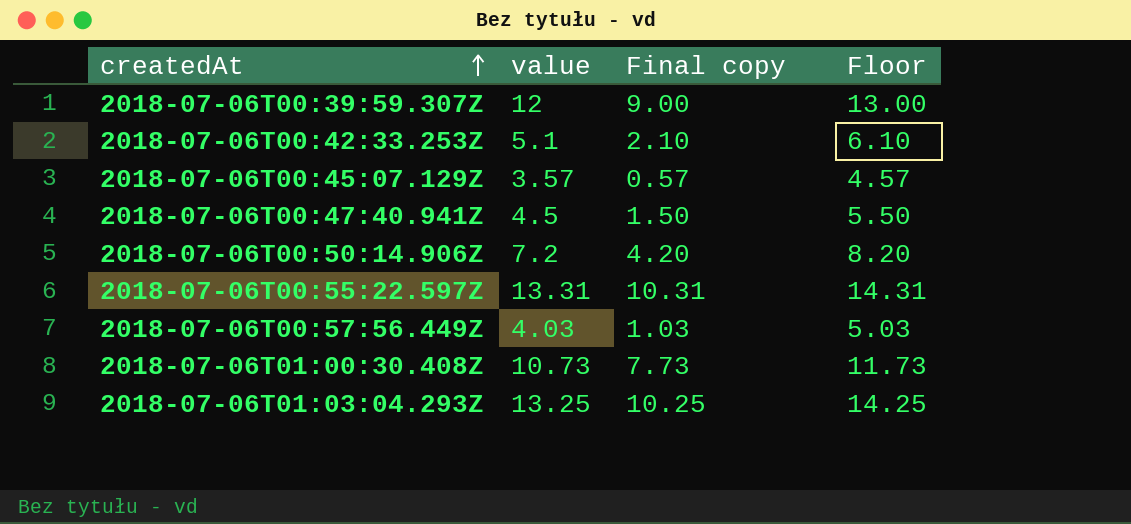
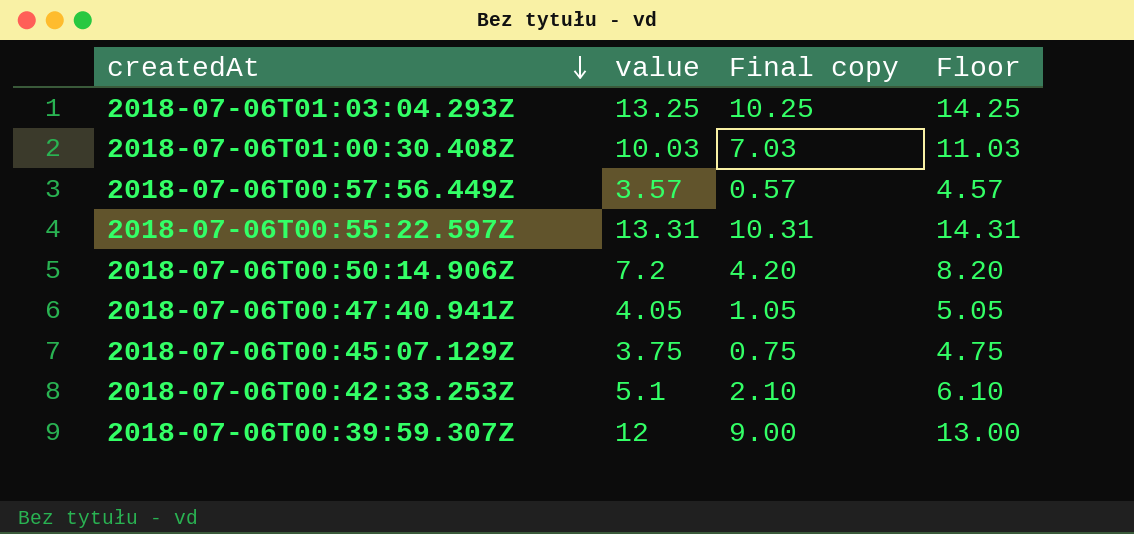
row order: createdAt ascending -> createdAt descending
2018-07-06T01:00:30.408Z | value: 10.73 -> 10.03
2018-07-06T01:00:30.408Z | Final copy: 7.73 -> 7.03
2018-07-06T01:00:30.408Z | Floor: 11.73 -> 11.03
2018-07-06T00:57:56.449Z | value: 4.03 -> 3.57
2018-07-06T00:57:56.449Z | Final copy: 1.03 -> 0.57
2018-07-06T00:57:56.449Z | Floor: 5.03 -> 4.57
2018-07-06T00:47:40.941Z | value: 4.5 -> 4.05
2018-07-06T00:47:40.941Z | Final copy: 1.50 -> 1.05
2018-07-06T00:47:40.941Z | Floor: 5.50 -> 5.05
2018-07-06T00:45:07.129Z | value: 3.57 -> 3.75
2018-07-06T00:45:07.129Z | Final copy: 0.57 -> 0.75
2018-07-06T00:45:07.129Z | Floor: 4.57 -> 4.75

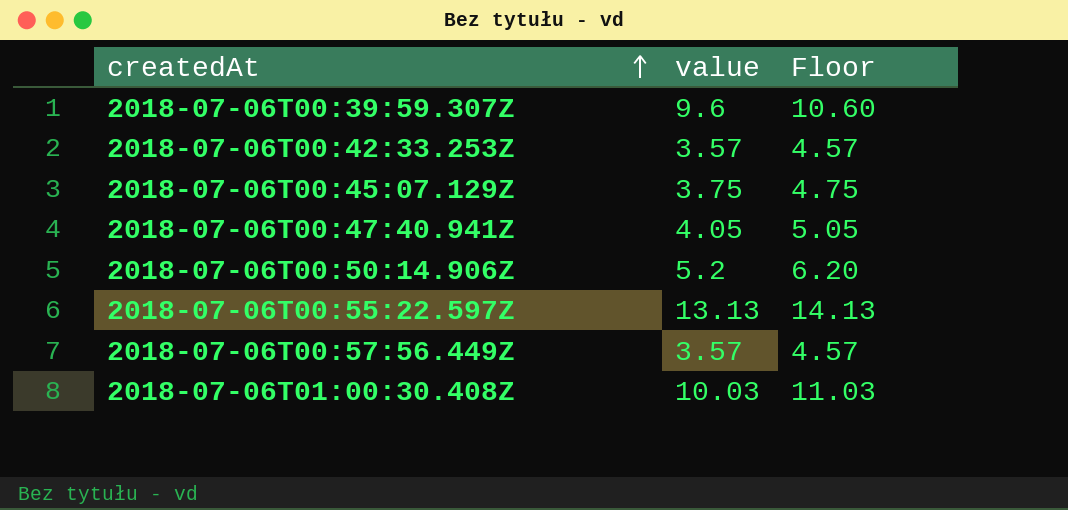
row order: createdAt descending -> createdAt ascending
column Final copy | formula: [value] - 3 -> none
row 2018-07-06T01:03:04.293Z: 13.25 | 10.25 | 14.25 -> none
2018-07-06T00:39:59.307Z | value: 12 -> 9.6
2018-07-06T00:39:59.307Z | Floor: 13.00 -> 10.60
2018-07-06T00:42:33.253Z | value: 5.1 -> 3.57
2018-07-06T00:42:33.253Z | Floor: 6.10 -> 4.57
2018-07-06T00:50:14.906Z | value: 7.2 -> 5.2
2018-07-06T00:50:14.906Z | Floor: 8.20 -> 6.20
2018-07-06T00:55:22.597Z | value: 13.31 -> 13.13
2018-07-06T00:55:22.597Z | Floor: 14.31 -> 14.13

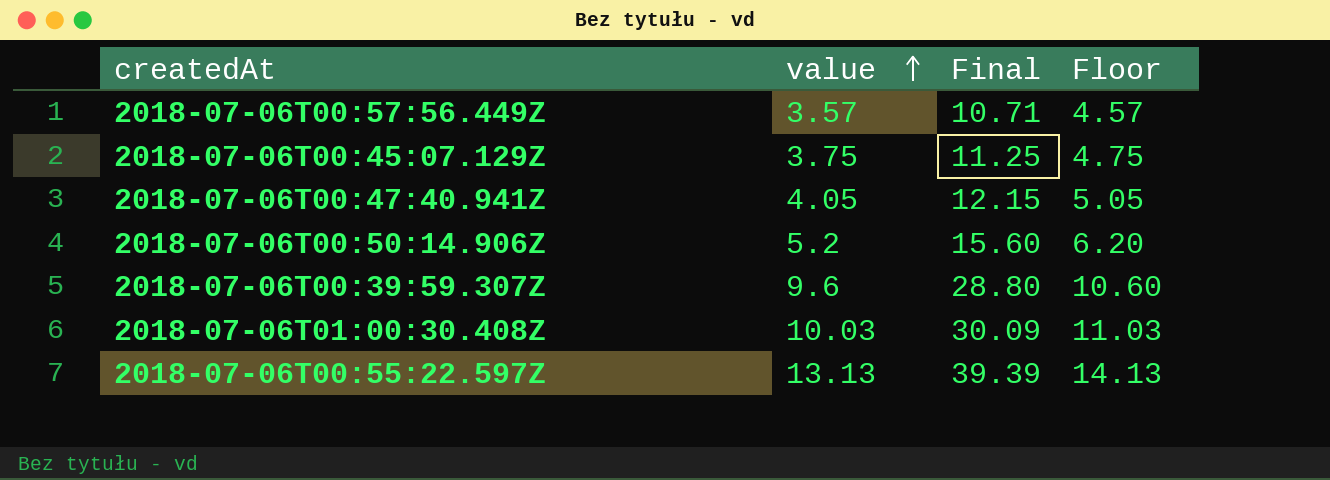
row order: createdAt ascending -> value ascending
column Final | formula: none -> [value] * 3
row 2018-07-06T00:42:33.253Z: 3.57 | 4.57 -> none

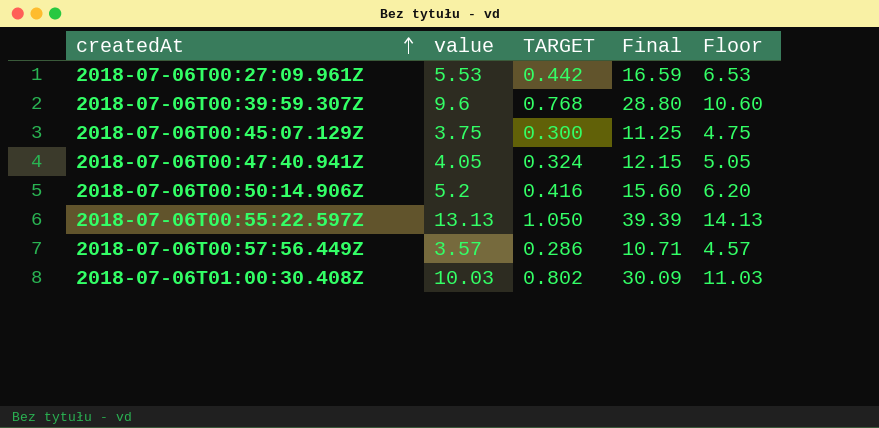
row order: value ascending -> createdAt ascending
column TARGET | formula: none -> [value] * 0.08
row 2018-07-06T00:27:09.961Z: none -> 5.53 | 0.442 | 16.59 | 6.53

